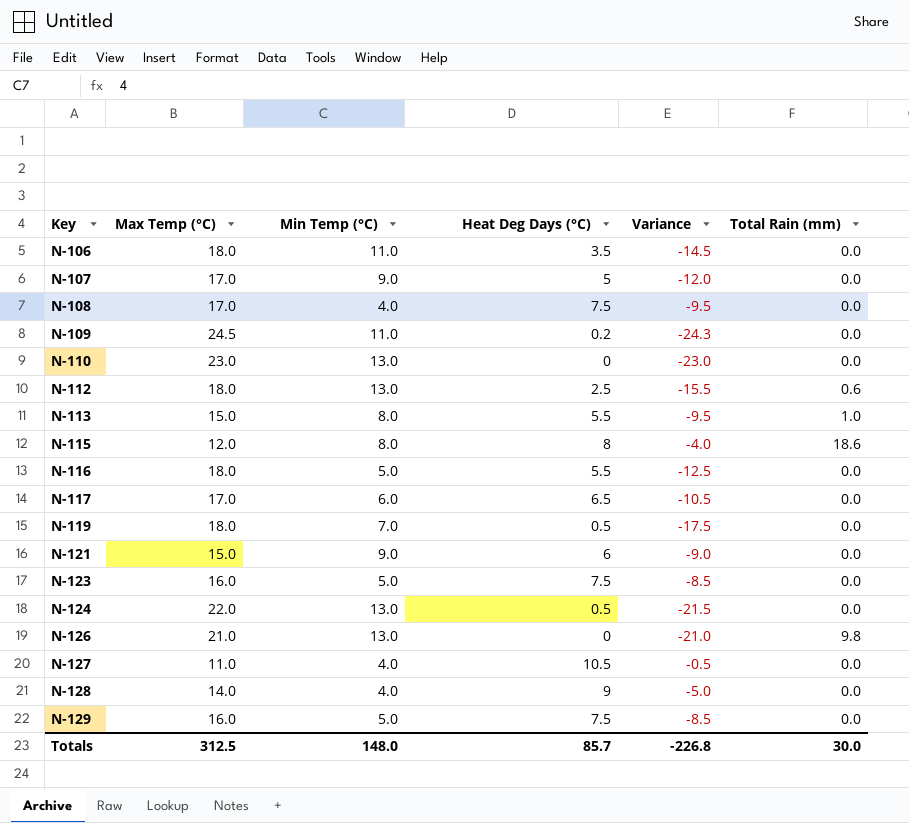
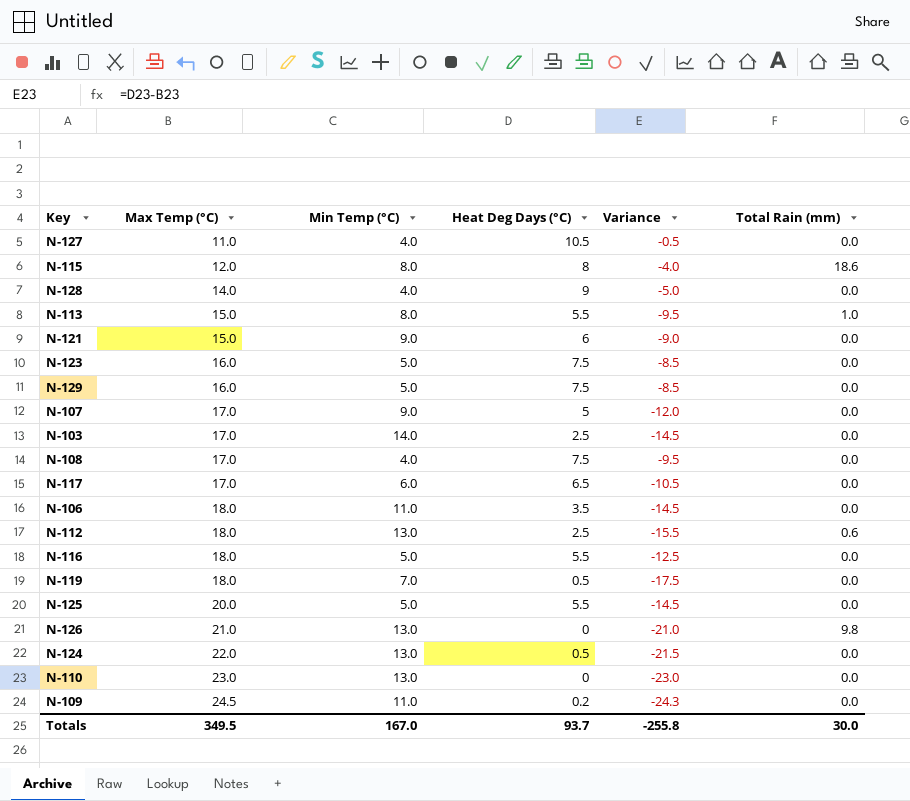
row order: Key ascending -> Max Temp (°C) ascending
row N-103: none -> 17.0 | 14.0 | 2.5 | -14.5 | 0.0
row N-125: none -> 20.0 | 5.0 | 5.5 | -14.5 | 0.0
Totals | Max Temp (°C): 312.5 -> 349.5
Totals | Min Temp (°C): 148.0 -> 167.0
Totals | Heat Deg Days (°C): 85.7 -> 93.7
Totals | Variance: -226.8 -> -255.8

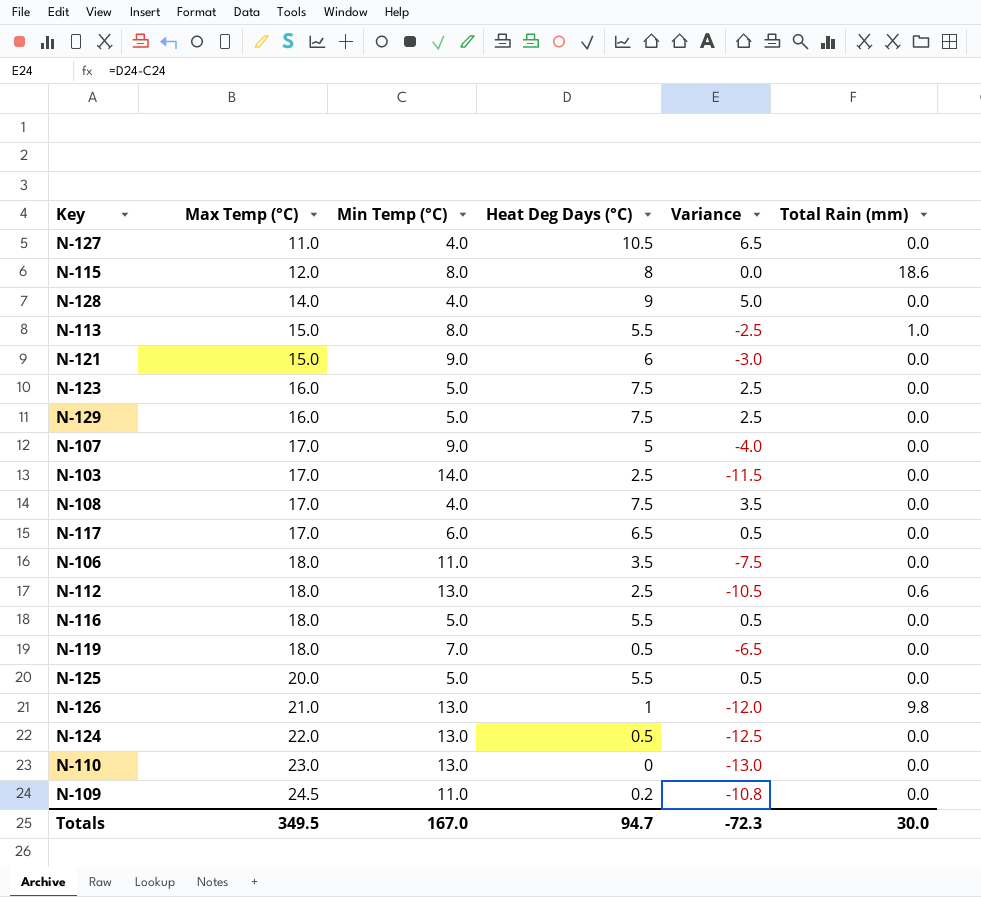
column Variance | formula: [Heat Deg Days (°C)] - [Max Temp (°C)] -> [Heat Deg Days (°C)] - [Min Temp (°C)]
N-126 | Heat Deg Days (°C): 0 -> 1
Totals | Heat Deg Days (°C): 93.7 -> 94.7
Totals | Variance: -255.8 -> -72.3

